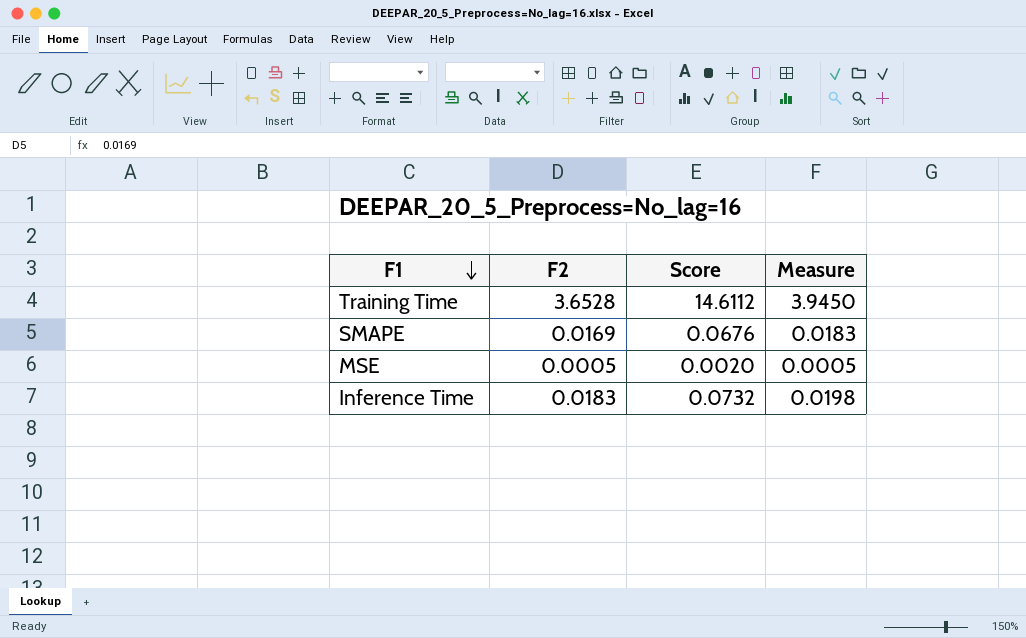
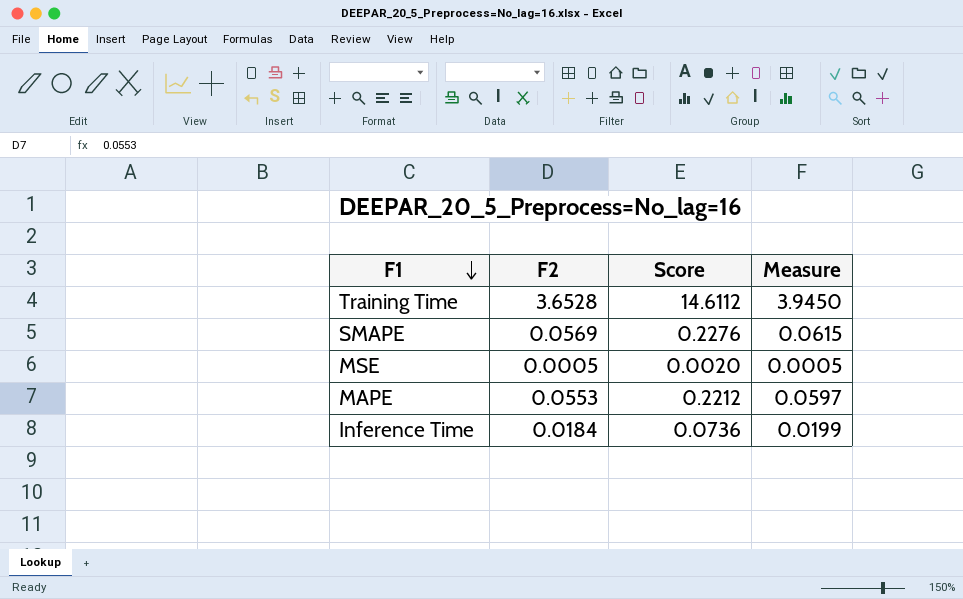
SMAPE | F2: 0.0169 -> 0.0569
SMAPE | Score: 0.0676 -> 0.2276
SMAPE | Measure: 0.0183 -> 0.0615
row MAPE: none -> 0.0553 | 0.2212 | 0.0597
Inference Time | F2: 0.0183 -> 0.0184
Inference Time | Score: 0.0732 -> 0.0736
Inference Time | Measure: 0.0198 -> 0.0199

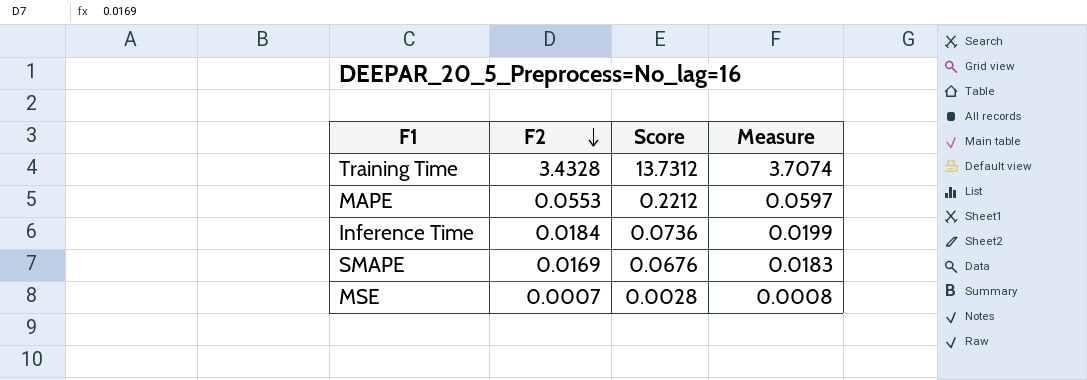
row order: F1 descending -> F2 descending
Training Time | F2: 3.6528 -> 3.4328
Training Time | Score: 14.6112 -> 13.7312
Training Time | Measure: 3.9450 -> 3.7074
SMAPE | F2: 0.0569 -> 0.0169
SMAPE | Score: 0.2276 -> 0.0676
SMAPE | Measure: 0.0615 -> 0.0183
MSE | F2: 0.0005 -> 0.0007
MSE | Score: 0.0020 -> 0.0028
MSE | Measure: 0.0005 -> 0.0008

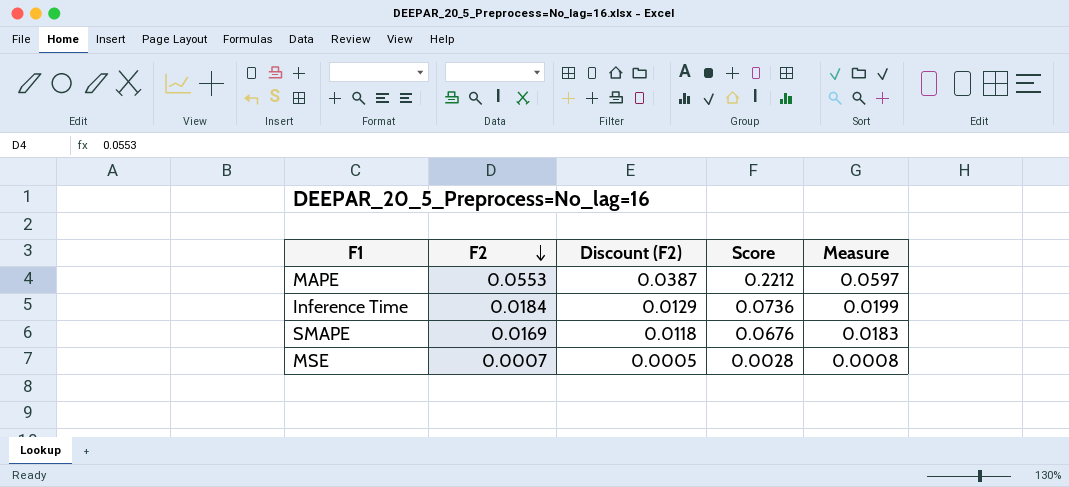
column Discount (F2) | formula: none -> [F2] * 0.7
row Training Time: 3.4328 | 13.7312 | 3.7074 -> none

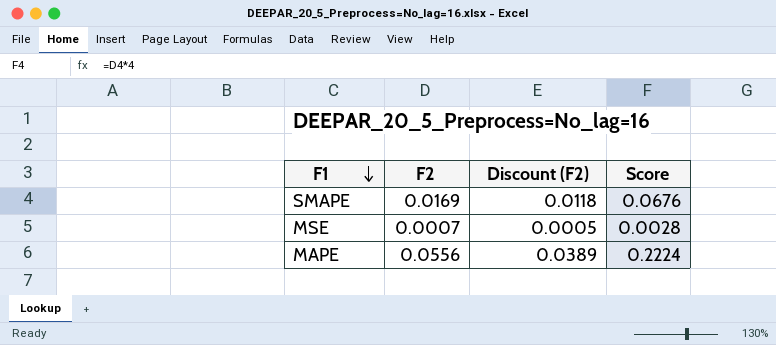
row order: F2 descending -> F1 descending
column Measure | formula: [F2] * 1.08 -> none
row Inference Time: 0.0184 | 0.0129 | 0.0736 | 0.0199 -> none
MAPE | F2: 0.0553 -> 0.0556
MAPE | Discount (F2): 0.0387 -> 0.0389
MAPE | Score: 0.2212 -> 0.2224

